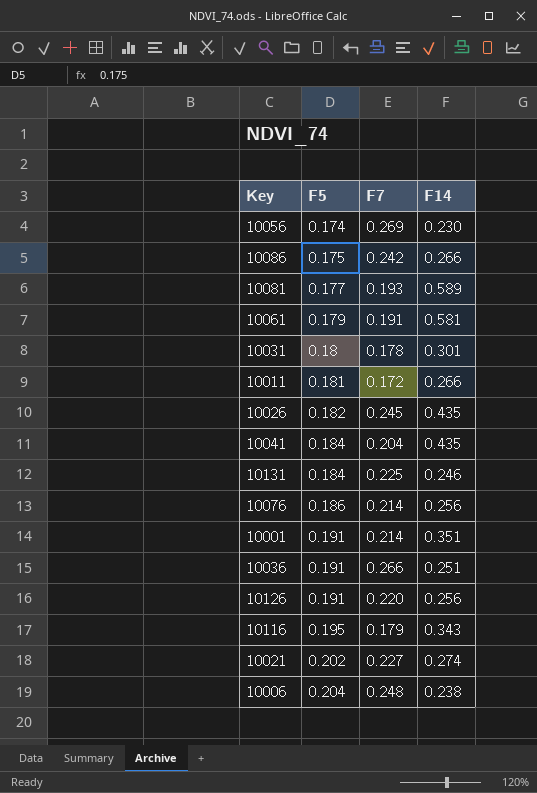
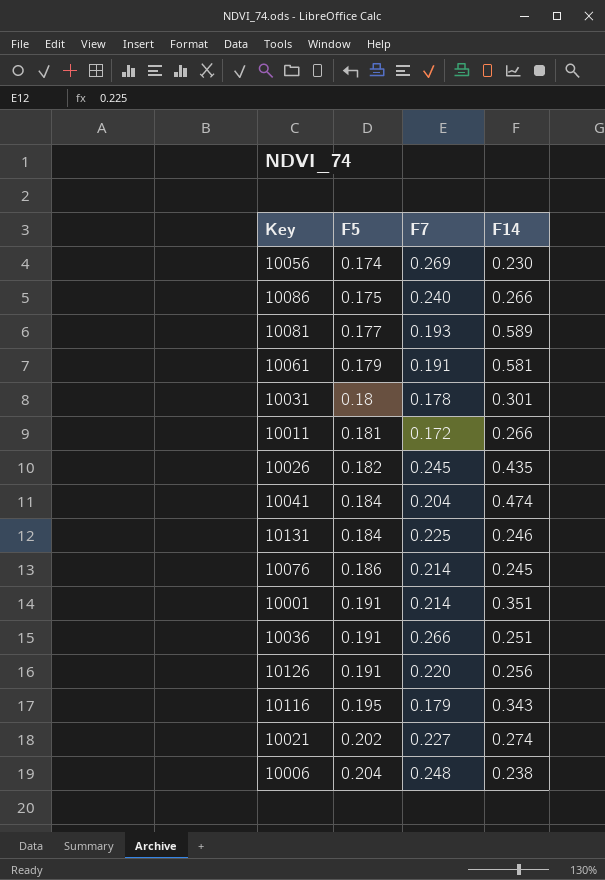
10086 | F7: 0.242 -> 0.240
10041 | F14: 0.435 -> 0.474
10076 | F14: 0.256 -> 0.245

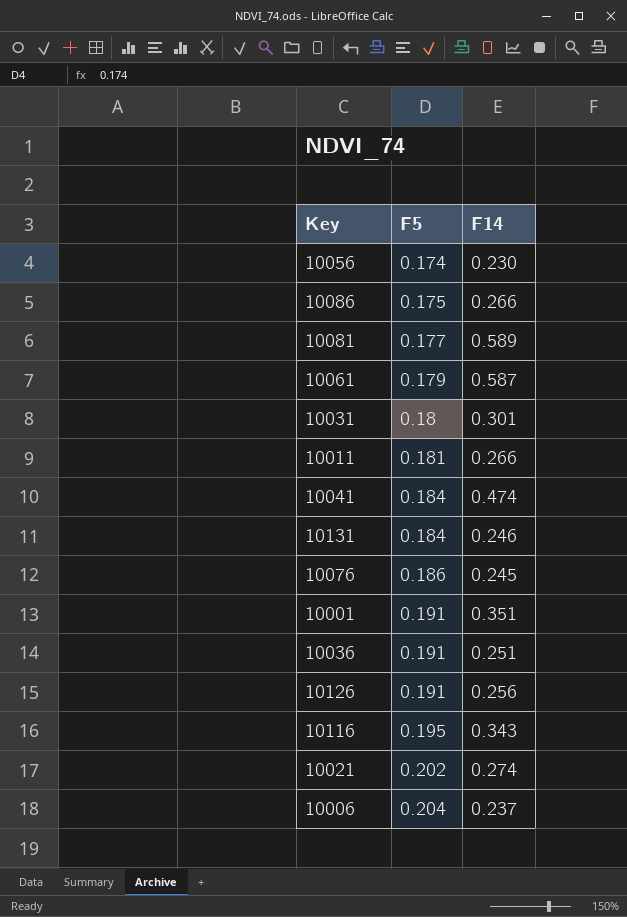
column F7 | position: 3 -> none
row 10026: 0.182 | 0.245 | 0.435 -> none
10061 | F14: 0.581 -> 0.587
10006 | F14: 0.238 -> 0.237

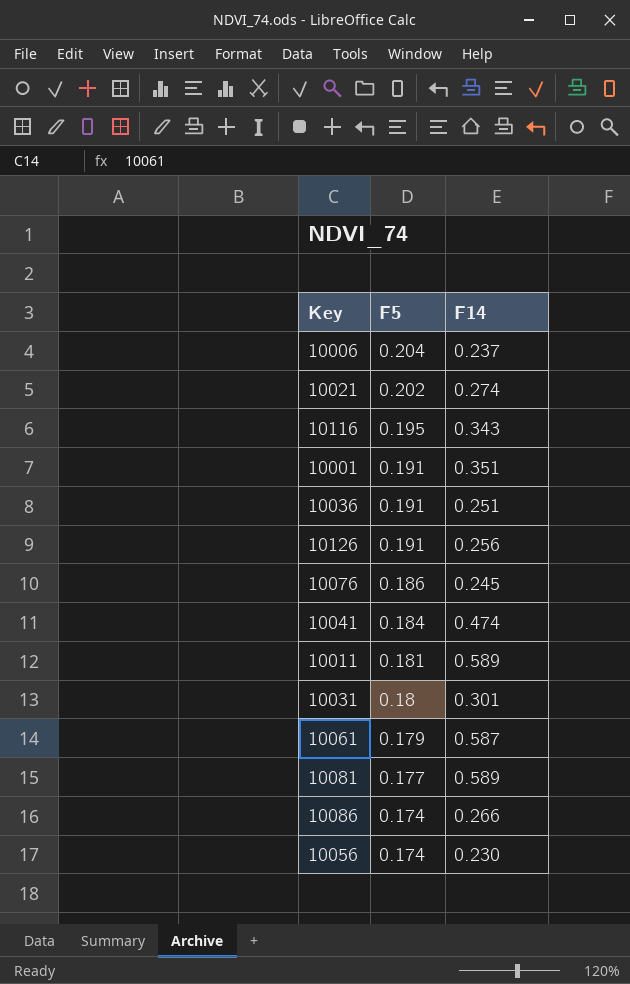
row order: F5 ascending -> F5 descending
row 10131: 0.184 | 0.246 -> none
10011 | F14: 0.266 -> 0.589
10086 | F5: 0.175 -> 0.174

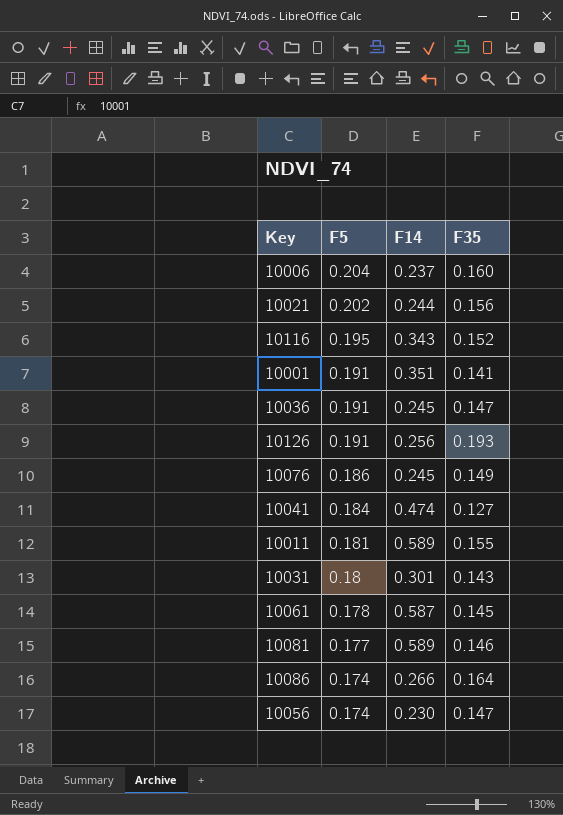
column F35 | position: none -> 4
10021 | F14: 0.274 -> 0.244
10036 | F14: 0.251 -> 0.245
10061 | F5: 0.179 -> 0.178

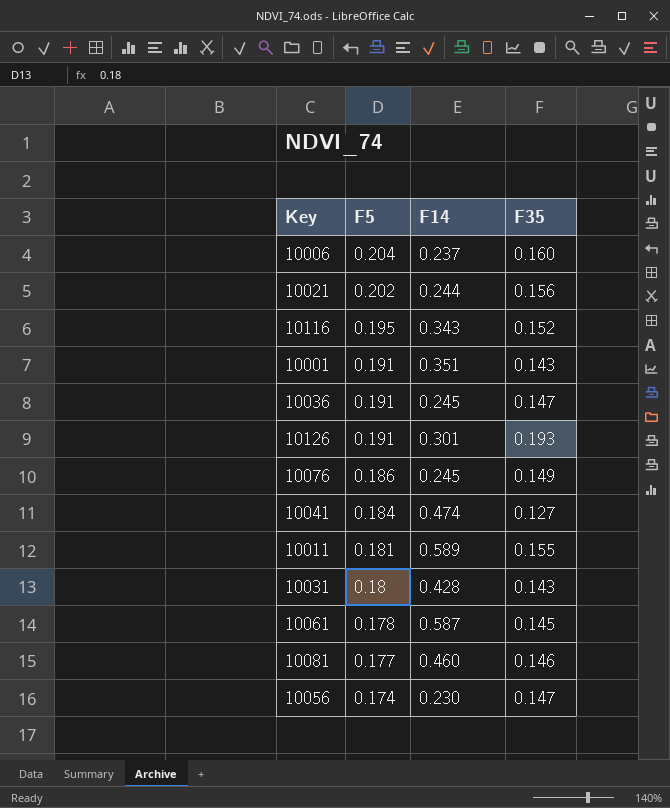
row 10086: 0.174 | 0.266 | 0.164 -> none
10001 | F35: 0.141 -> 0.143
10126 | F14: 0.256 -> 0.301
10031 | F14: 0.301 -> 0.428
10081 | F14: 0.589 -> 0.460

